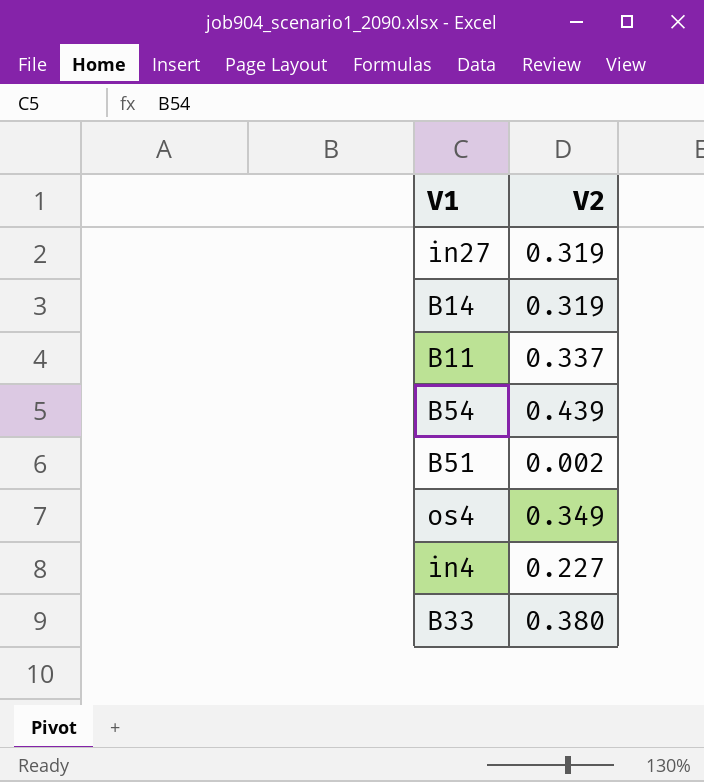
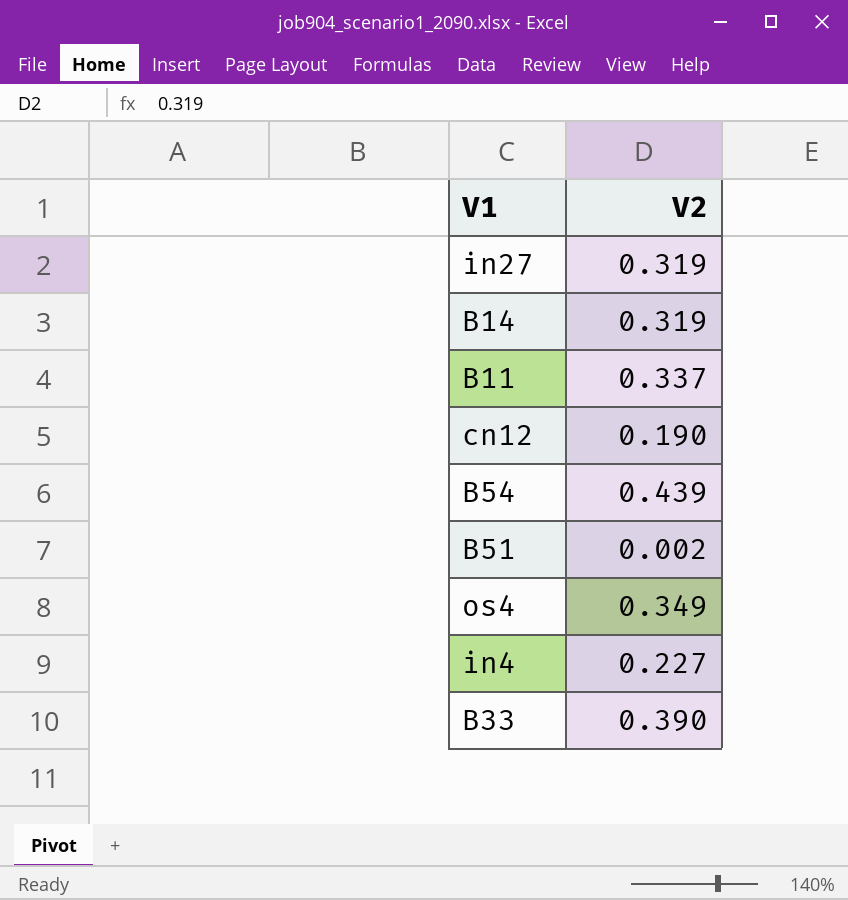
row cn12: none -> 0.190
B33 | V2: 0.380 -> 0.390

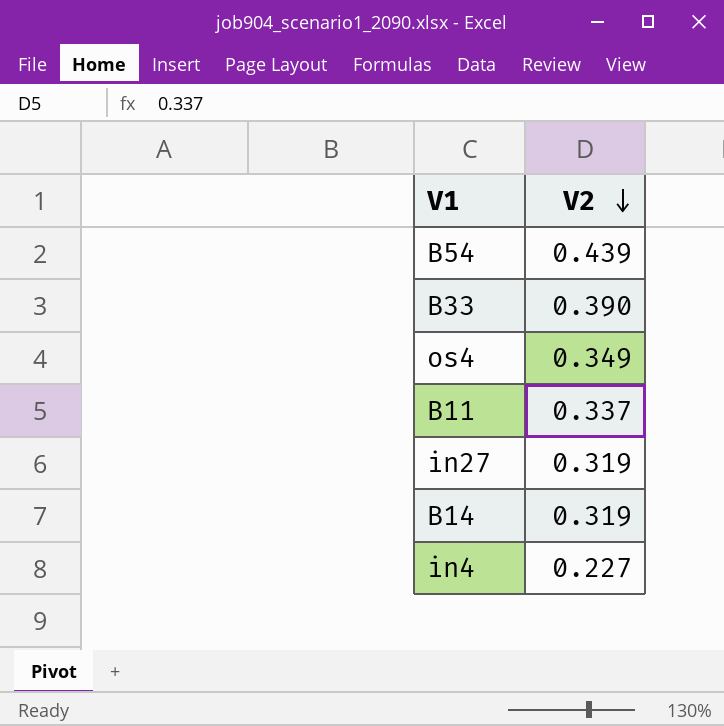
row order: none -> V2 descending
row cn12: 0.190 -> none
row B51: 0.002 -> none

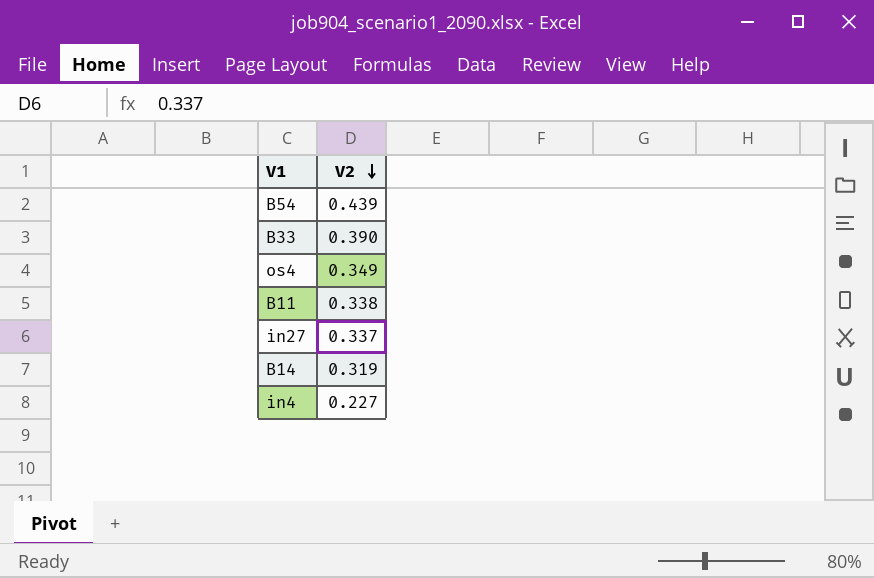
B11 | V2: 0.337 -> 0.338
in27 | V2: 0.319 -> 0.337

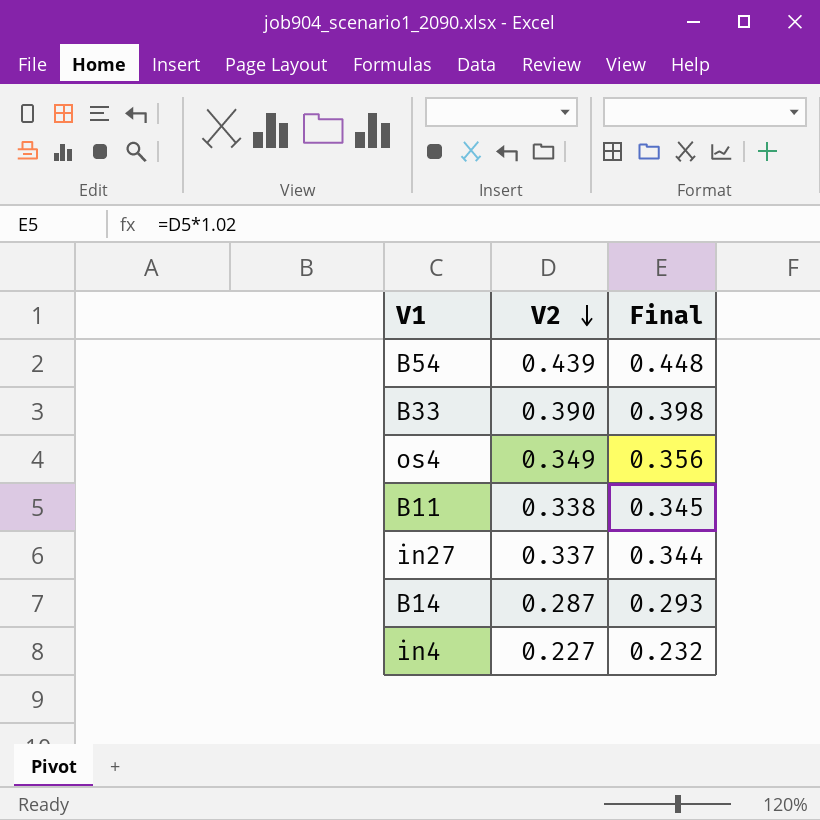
column Final | formula: none -> [V2] * 1.02
B14 | V2: 0.319 -> 0.287

